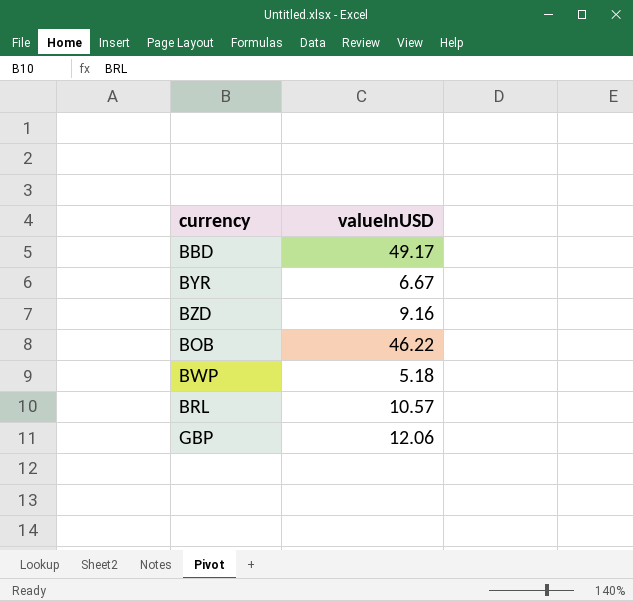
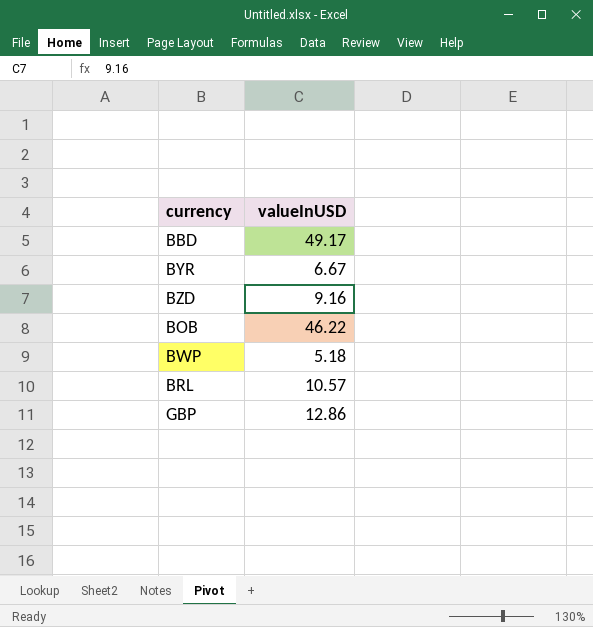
GBP | valueInUSD: 12.06 -> 12.86

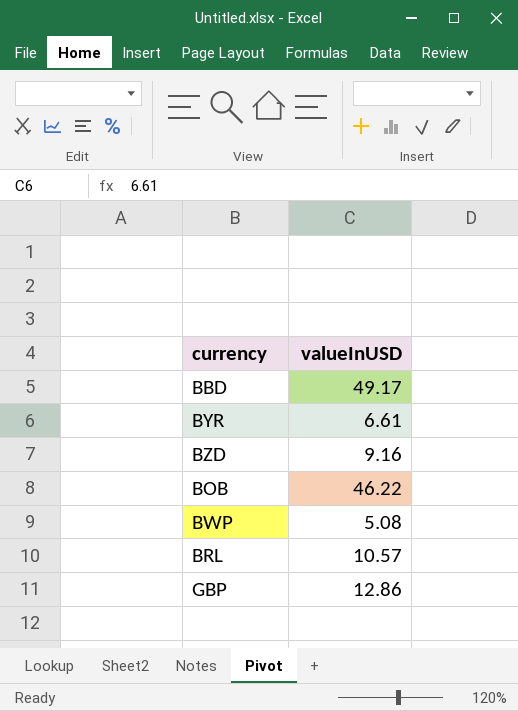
BYR | valueInUSD: 6.67 -> 6.61
BWP | valueInUSD: 5.18 -> 5.08

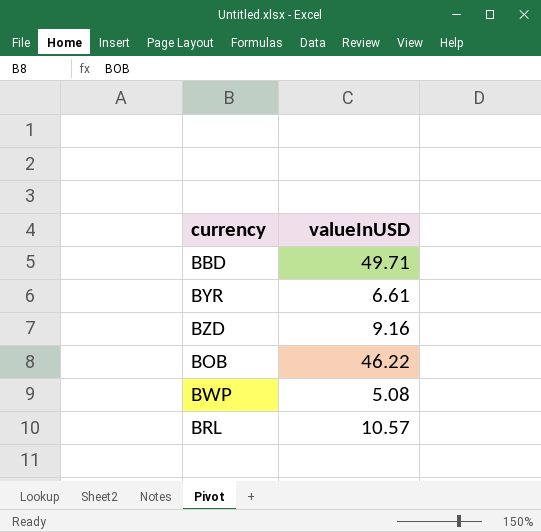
row GBP: 12.86 -> none
BBD | valueInUSD: 49.17 -> 49.71

